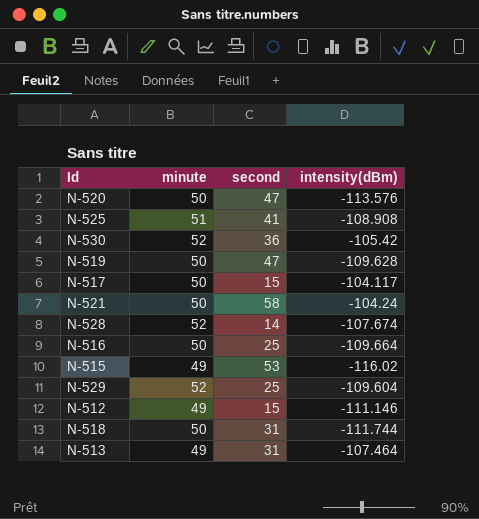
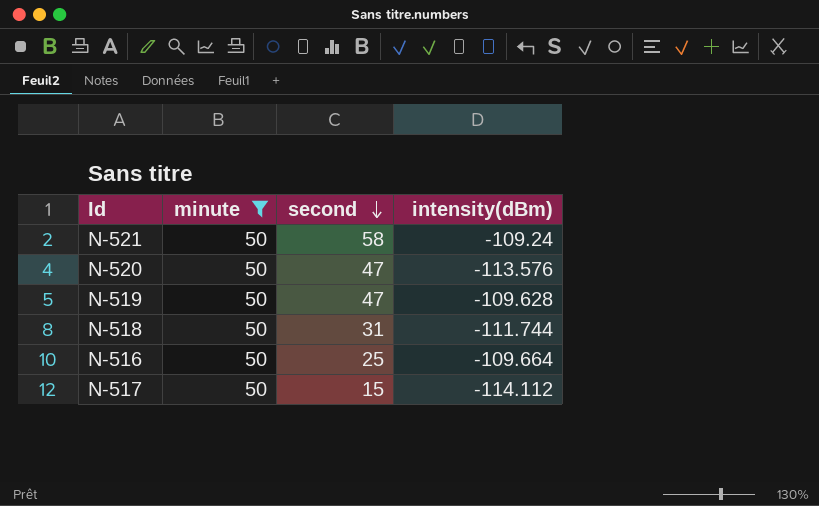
filter: none -> minute = 50
row order: none -> second descending
N-521 | intensity(dBm): -104.24 -> -109.24
N-517 | intensity(dBm): -104.117 -> -114.112

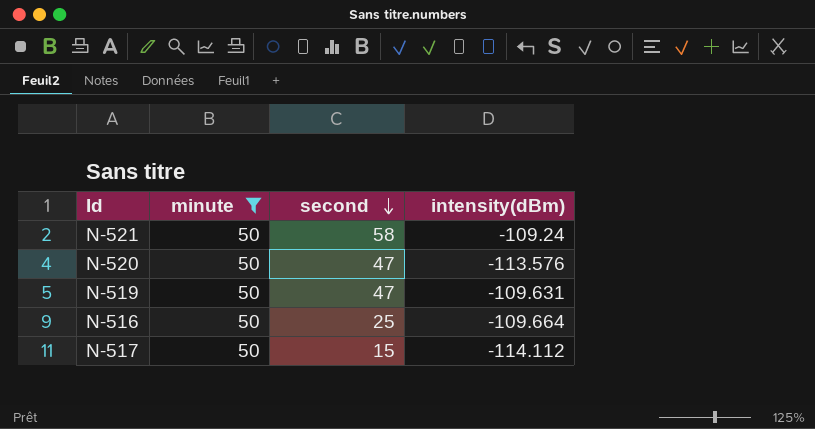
row N-518: 50 | 31 | -111.744 -> none
N-519 | intensity(dBm): -109.628 -> -109.631

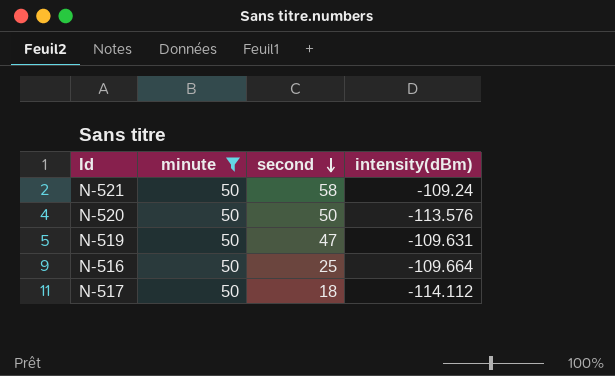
N-520 | second: 47 -> 50
N-517 | second: 15 -> 18

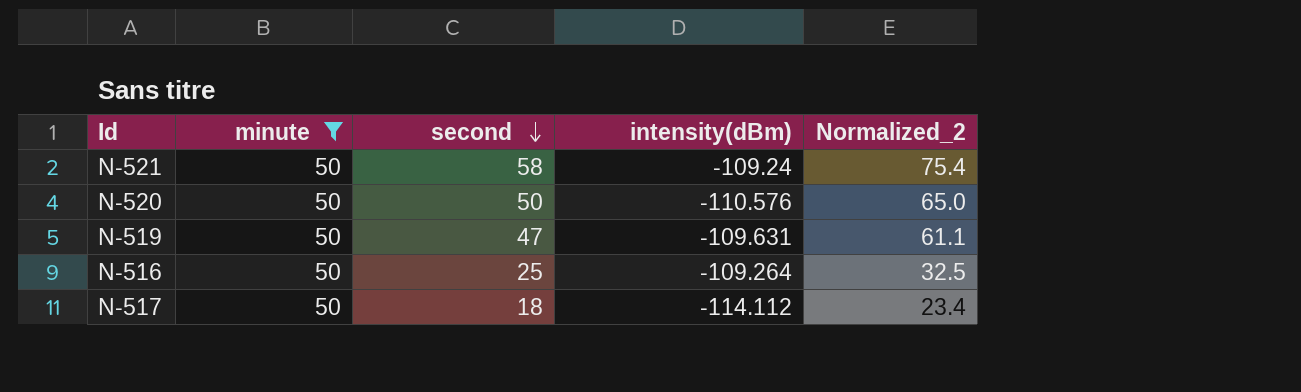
column Normalized_2 | formula: none -> [second] * 1.3
N-520 | intensity(dBm): -113.576 -> -110.576
N-516 | intensity(dBm): -109.664 -> -109.264

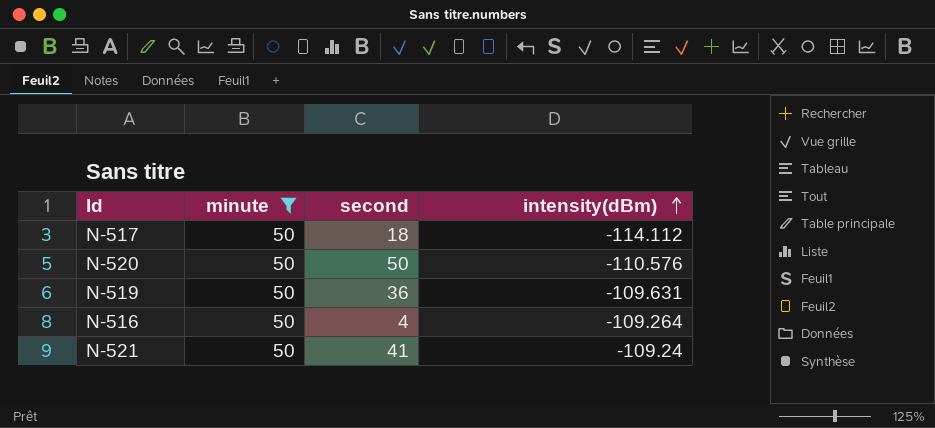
row order: second descending -> intensity(dBm) ascending
column Normalized_2 | formula: [second] * 1.3 -> none
N-519 | second: 47 -> 36
N-516 | second: 25 -> 4
N-521 | second: 58 -> 41

